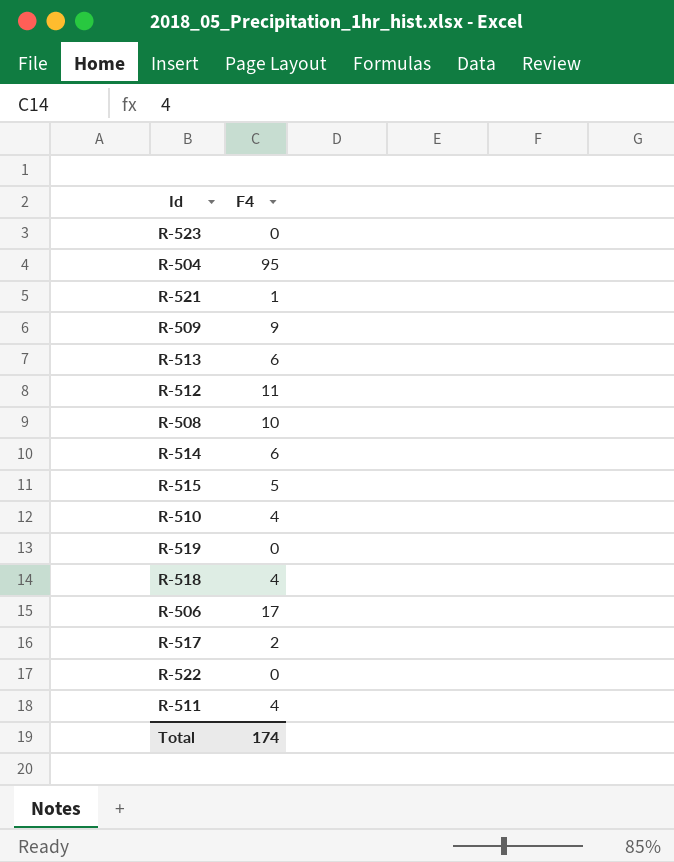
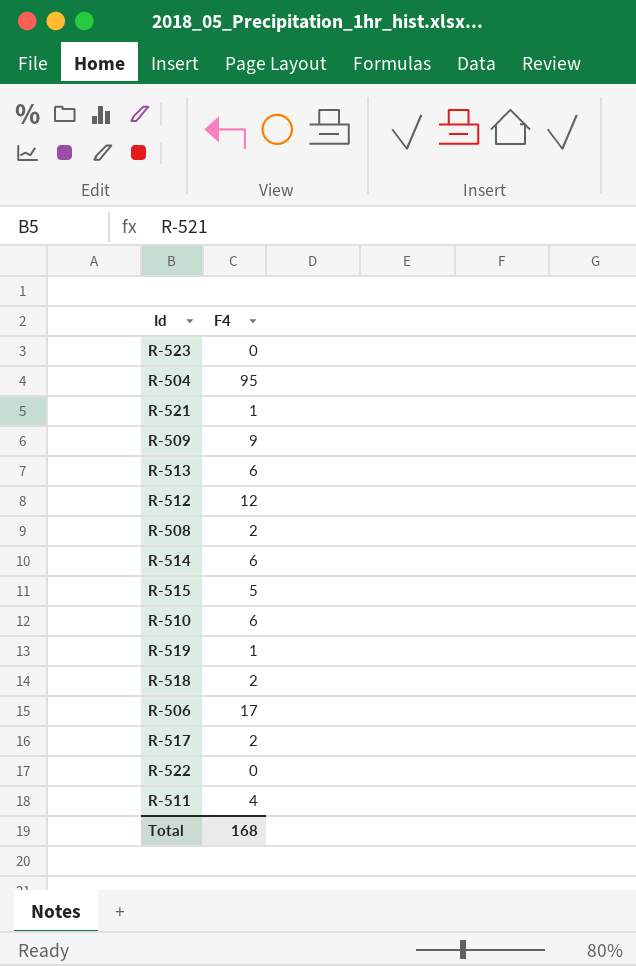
R-512 | F4: 11 -> 12
R-508 | F4: 10 -> 2
R-510 | F4: 4 -> 6
R-519 | F4: 0 -> 1
R-518 | F4: 4 -> 2
Total | F4: 174 -> 168

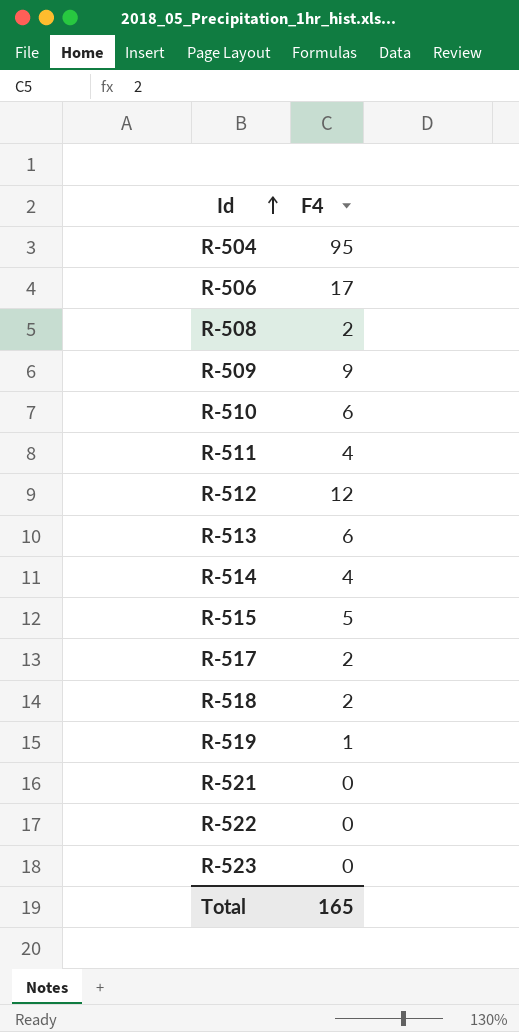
row order: none -> Id ascending
R-514 | F4: 6 -> 4
R-521 | F4: 1 -> 0
Total | F4: 168 -> 165

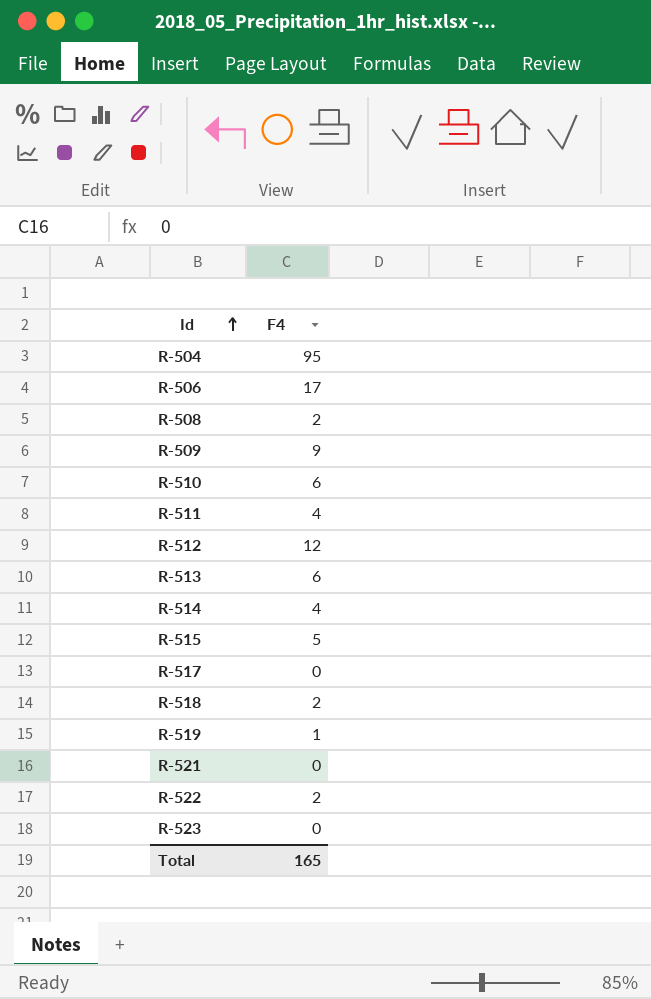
R-517 | F4: 2 -> 0
R-522 | F4: 0 -> 2

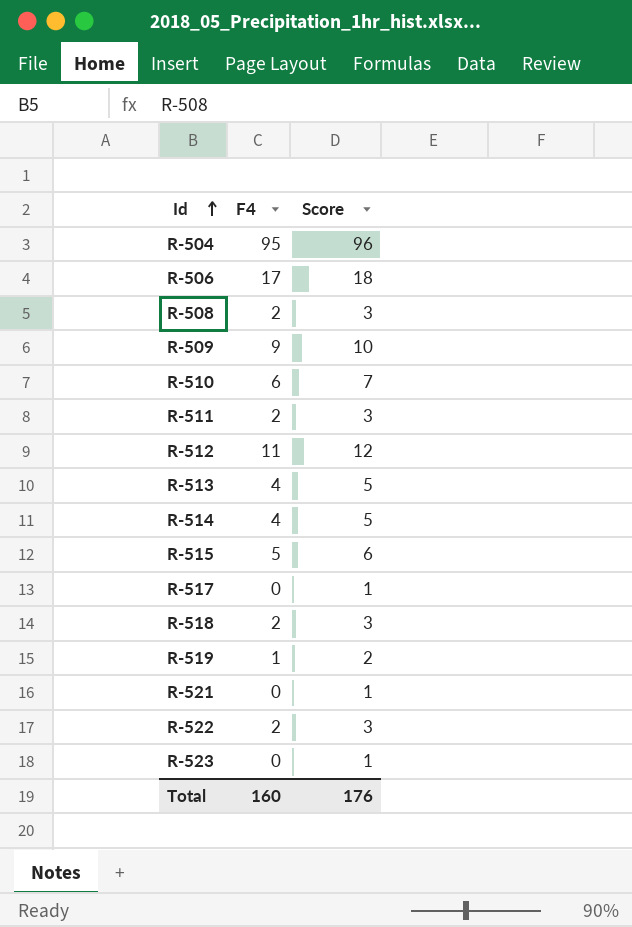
column Score | formula: none -> [F4] + 1
R-511 | F4: 4 -> 2
R-512 | F4: 12 -> 11
R-513 | F4: 6 -> 4
Total | F4: 165 -> 160

